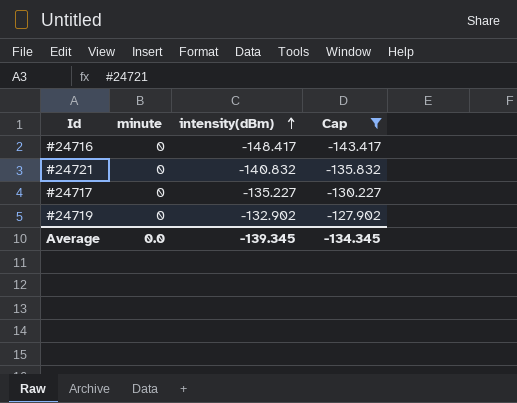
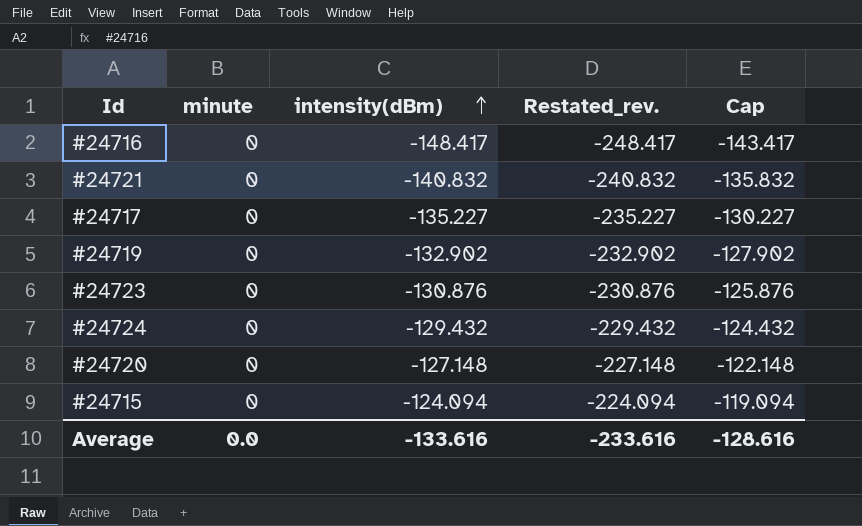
filter: Cap <= -127.902 -> none
column Restated_rev. | formula: none -> [intensity(dBm)] - 100
Average | intensity(dBm): -139.345 -> -133.616
Average | Cap: -134.345 -> -128.616

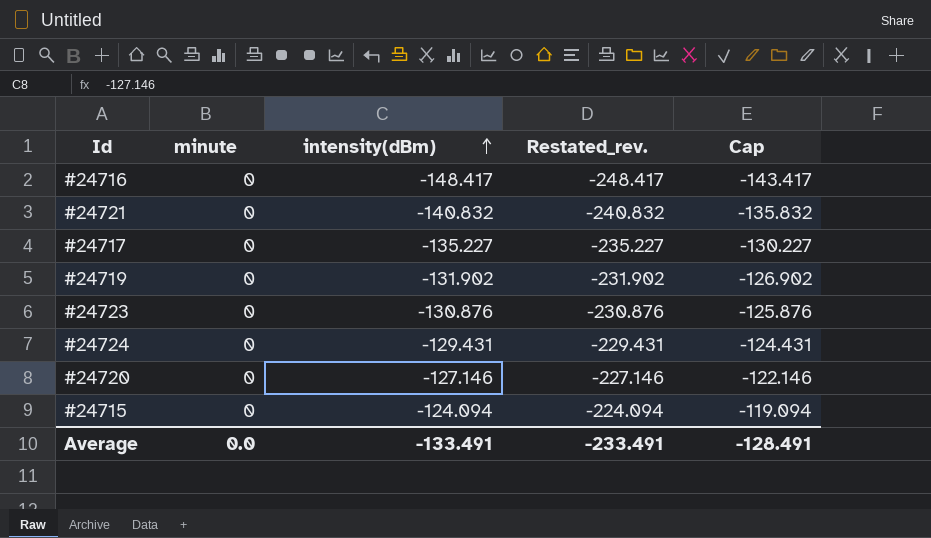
#24719 | intensity(dBm): -132.902 -> -131.902
#24719 | Restated_rev.: -232.902 -> -231.902
#24719 | Cap: -127.902 -> -126.902
#24724 | intensity(dBm): -129.432 -> -129.431
#24724 | Restated_rev.: -229.432 -> -229.431
#24724 | Cap: -124.432 -> -124.431
#24720 | intensity(dBm): -127.148 -> -127.146
#24720 | Restated_rev.: -227.148 -> -227.146
#24720 | Cap: -122.148 -> -122.146
Average | intensity(dBm): -133.616 -> -133.491
Average | Restated_rev.: -233.616 -> -233.491
Average | Cap: -128.616 -> -128.491

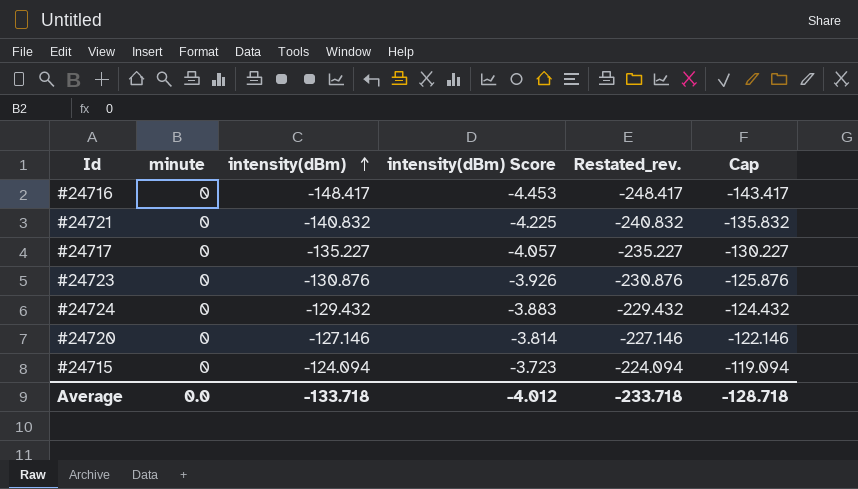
column intensity(dBm) Score | formula: none -> [intensity(dBm)] * 0.03
row #24719: 0 | -131.902 | -231.902 | -126.902 -> none
#24724 | intensity(dBm): -129.431 -> -129.432
#24724 | Restated_rev.: -229.431 -> -229.432
#24724 | Cap: -124.431 -> -124.432
Average | intensity(dBm): -133.491 -> -133.718
Average | Restated_rev.: -233.491 -> -233.718
Average | Cap: -128.491 -> -128.718

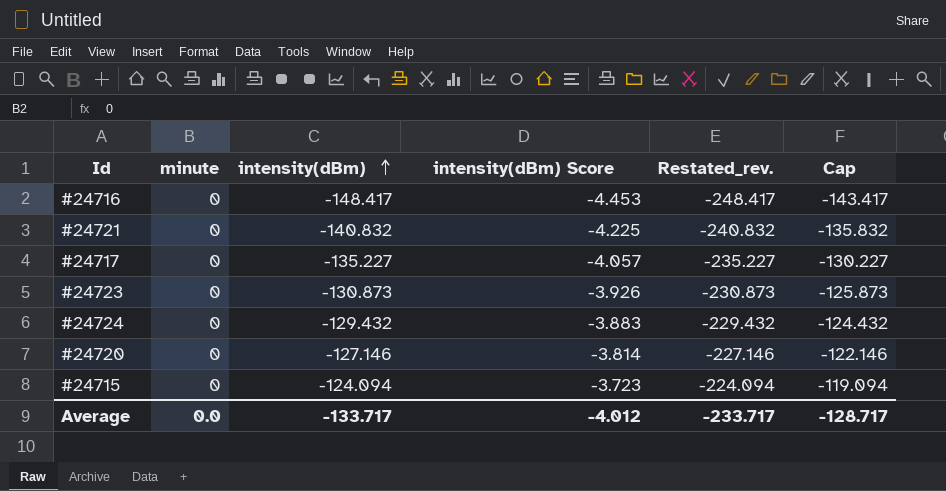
#24723 | intensity(dBm): -130.876 -> -130.873
#24723 | Restated_rev.: -230.876 -> -230.873
#24723 | Cap: -125.876 -> -125.873
Average | intensity(dBm): -133.718 -> -133.717
Average | Restated_rev.: -233.718 -> -233.717
Average | Cap: -128.718 -> -128.717

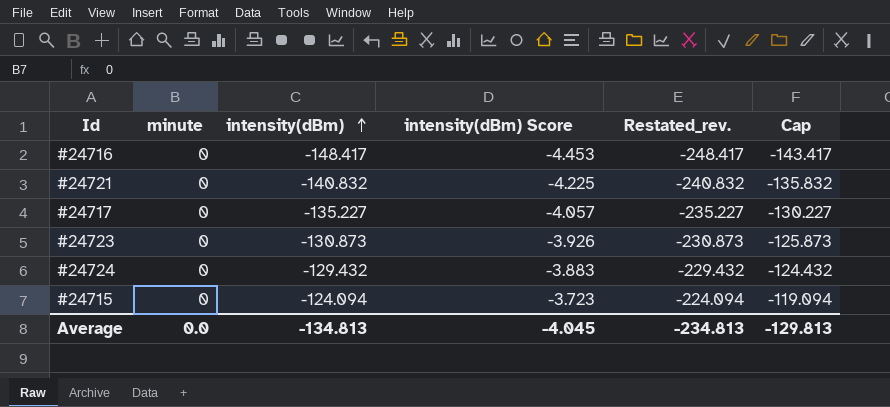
row #24720: 0 | -127.146 | -3.814 | -227.146 | -122.146 -> none
Average | intensity(dBm): -133.717 -> -134.813
Average | intensity(dBm) Score: -4.012 -> -4.045
Average | Restated_rev.: -233.717 -> -234.813
Average | Cap: -128.717 -> -129.813

